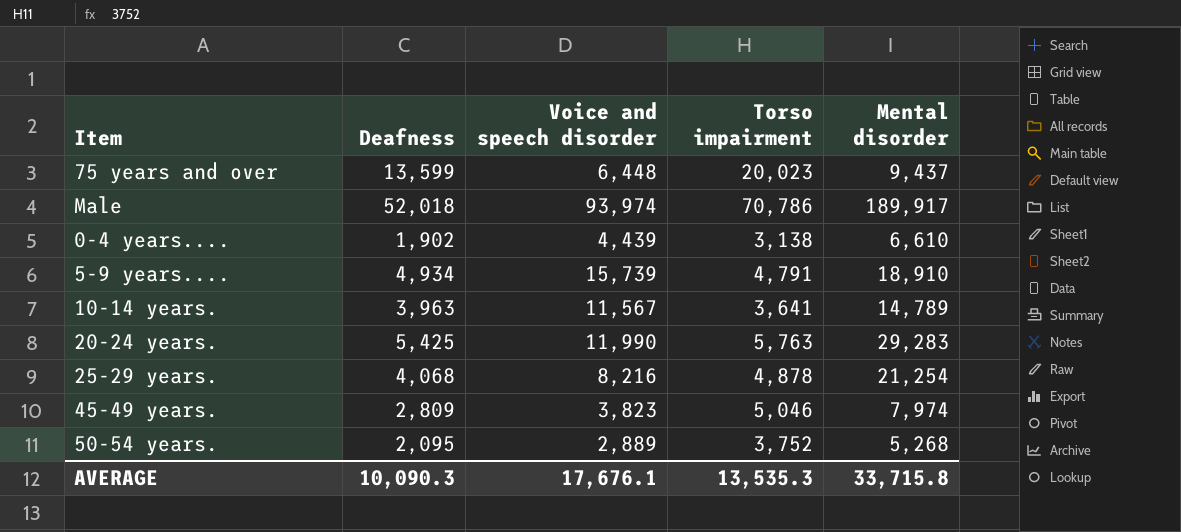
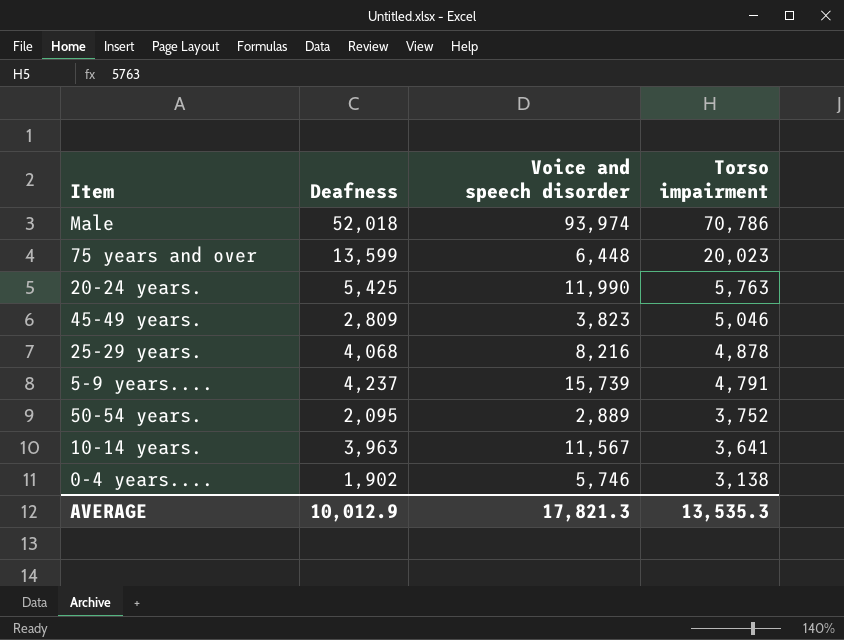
row order: none -> Torso impairment descending
column Mental disorder | position: 5 -> none
5-9 years.... | Deafness: 4,934 -> 4,237
0-4 years.... | Voice and speech disorder: 4,439 -> 5,746
AVERAGE | Deafness: 10,090.3 -> 10,012.9
AVERAGE | Voice and speech disorder: 17,676.1 -> 17,821.3

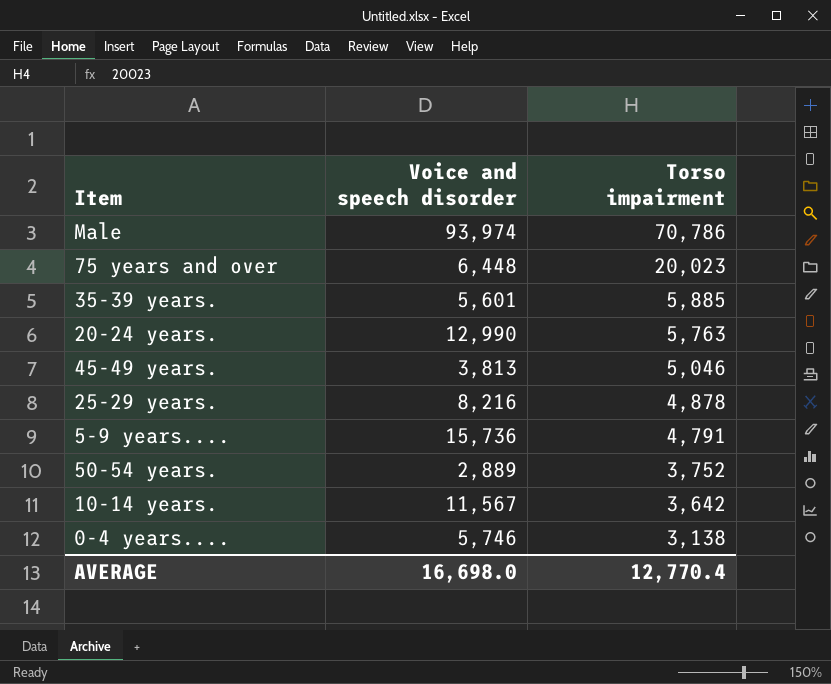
column Deafness | position: 2 -> none
row 35-39 years.: none -> 5,601 | 5,885
20-24 years. | Voice and speech disorder: 11,990 -> 12,990
45-49 years. | Voice and speech disorder: 3,823 -> 3,813
5-9 years.... | Voice and speech disorder: 15,739 -> 15,736
10-14 years. | Torso impairment: 3,641 -> 3,642
AVERAGE | Voice and speech disorder: 17,821.3 -> 16,698.0
AVERAGE | Torso impairment: 13,535.3 -> 12,770.4

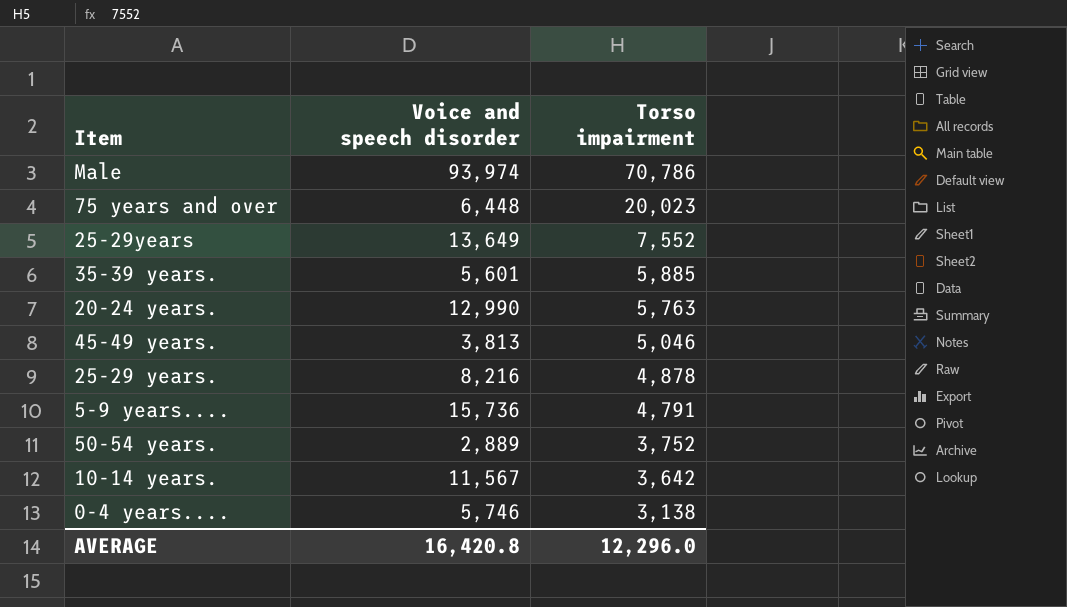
row 25-29years: none -> 13,649 | 7,552
AVERAGE | Voice and speech disorder: 16,698.0 -> 16,420.8
AVERAGE | Torso impairment: 12,770.4 -> 12,296.0

